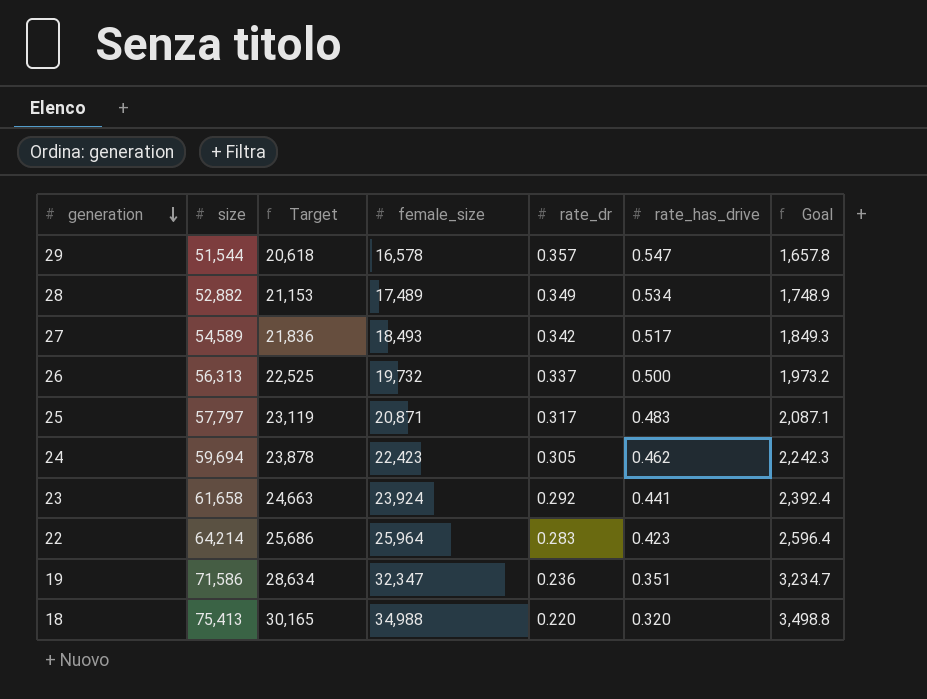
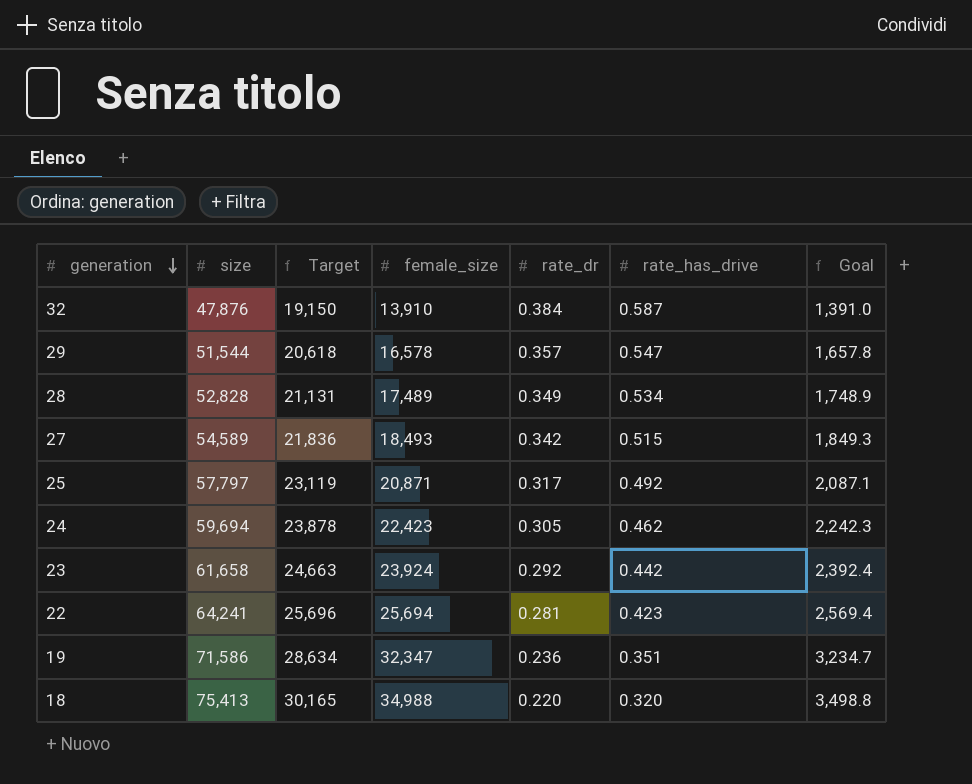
row 26: 56,313 | 22,525 | 19,732 | 0.337 | 0.500 | 1,973.2 -> none
row 32: none -> 47,876 | 19,150 | 13,910 | 0.384 | 0.587 | 1,391.0
28 | size: 52,882 -> 52,828
28 | Target: 21,153 -> 21,131
27 | rate_has_drive: 0.517 -> 0.515
25 | rate_has_drive: 0.483 -> 0.492
23 | rate_has_drive: 0.441 -> 0.442
22 | size: 64,214 -> 64,241
22 | Target: 25,686 -> 25,696
22 | female_size: 25,964 -> 25,694
22 | rate_dr: 0.283 -> 0.281
22 | Goal: 2,596.4 -> 2,569.4

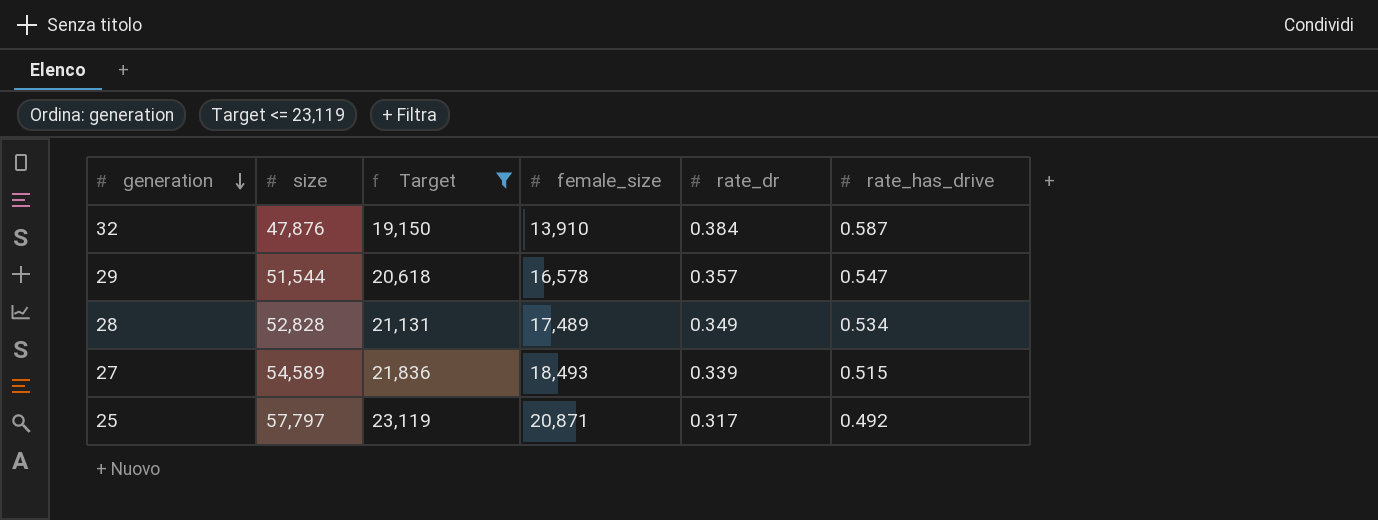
filter: none -> Target <= 23,119
column Goal | formula: [female_size] * 0.1 -> none
27 | rate_dr: 0.342 -> 0.339

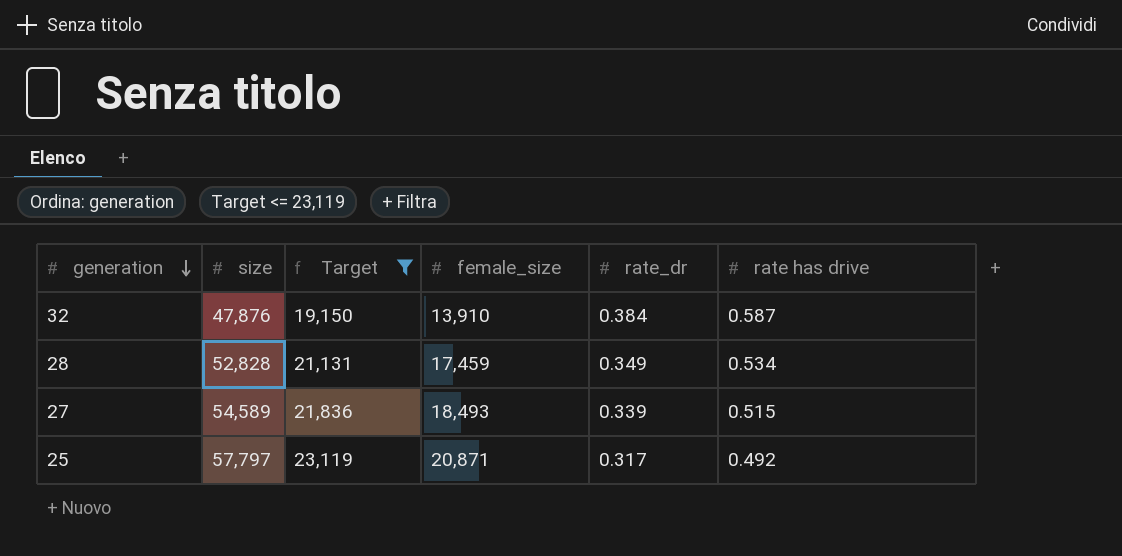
column name: rate_has_drive -> rate has drive
row 29: 51,544 | 20,618 | 16,578 | 0.357 | 0.547 -> none
28 | female_size: 17,489 -> 17,459

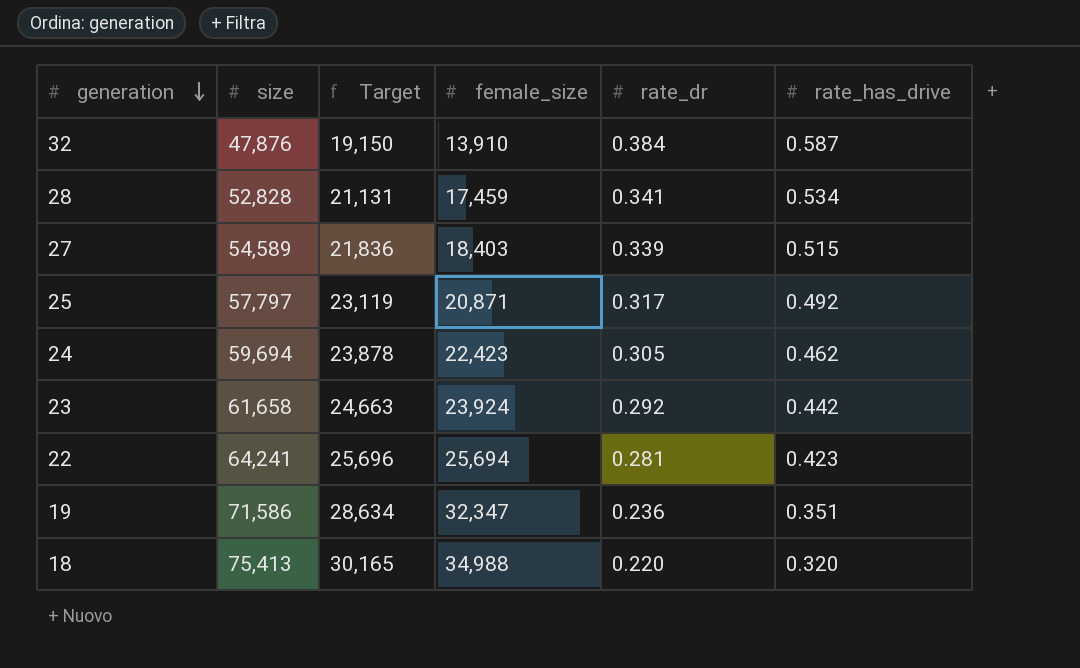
filter: Target <= 23,119 -> none
column name: rate has drive -> rate_has_drive
28 | rate_dr: 0.349 -> 0.341
27 | female_size: 18,493 -> 18,403

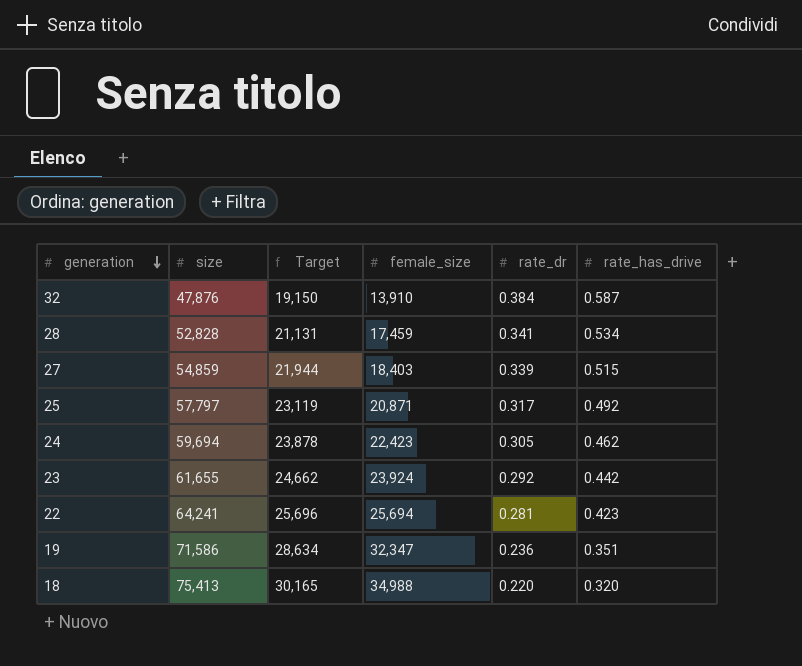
27 | size: 54,589 -> 54,859
27 | Target: 21,836 -> 21,944
23 | size: 61,658 -> 61,655
23 | Target: 24,663 -> 24,662

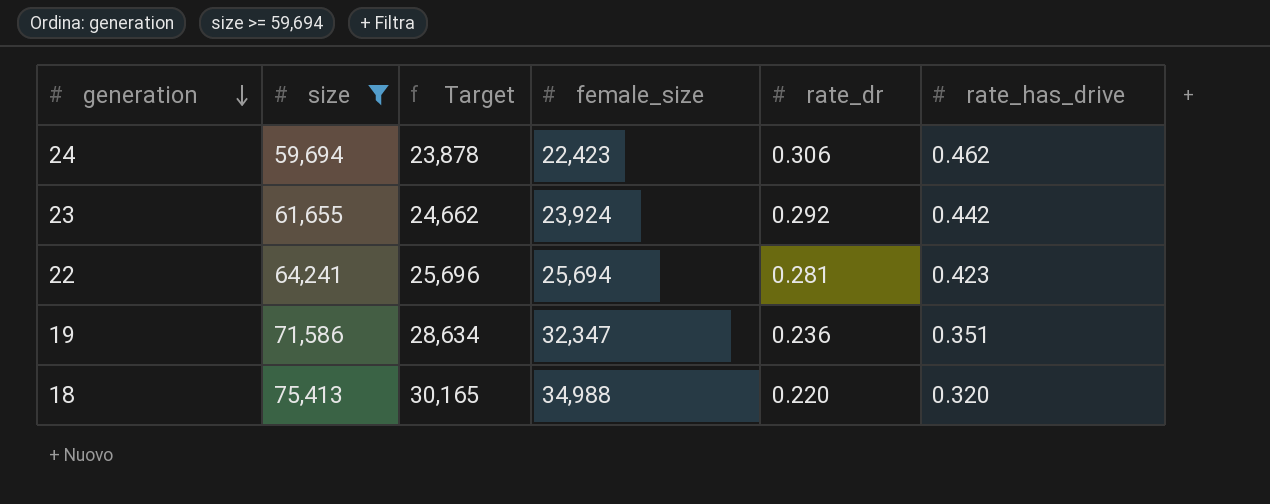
filter: none -> size >= 59,694
24 | rate_dr: 0.305 -> 0.306

